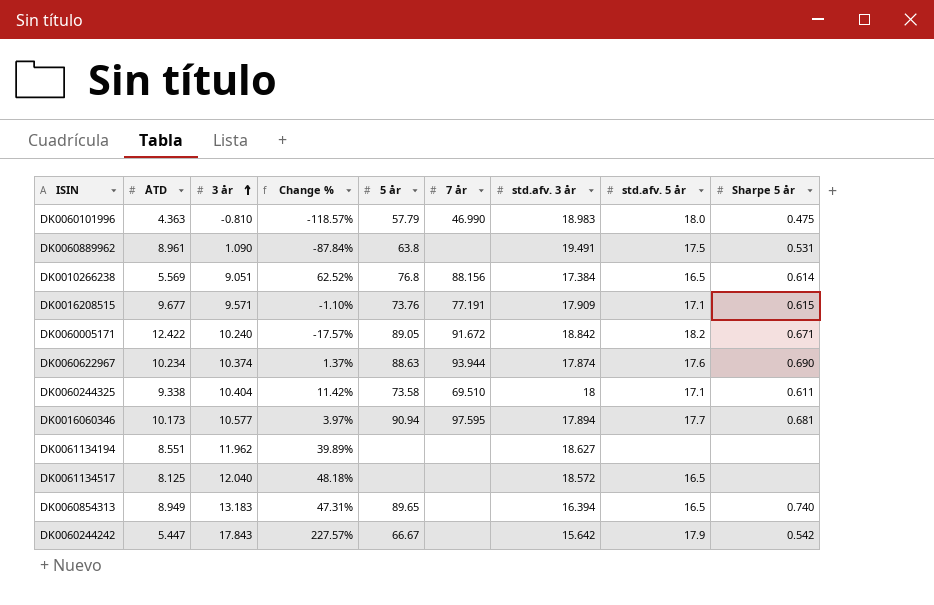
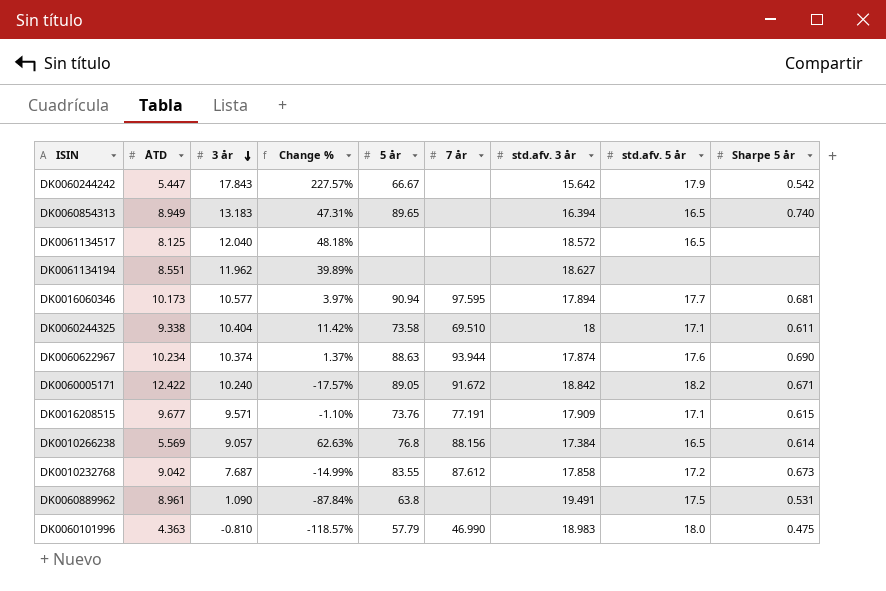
row order: 3 år ascending -> 3 år descending
DK0010266238 | 3 år: 9.051 -> 9.057
DK0010266238 | Change %: 62.52% -> 62.63%
row DK0010232768: none -> 9.042 | 7.687 | -14.99% | 83.55 | 87.612 | 17.858 | 17.2 | 0.673

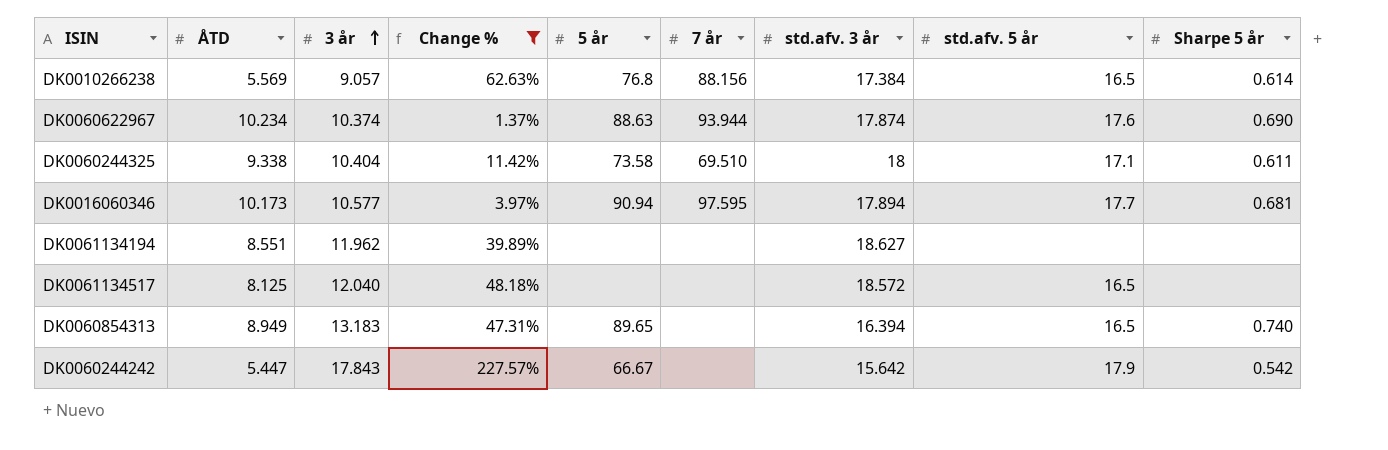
filter: none -> Change % >= 1.37%
row order: 3 år descending -> 3 år ascending

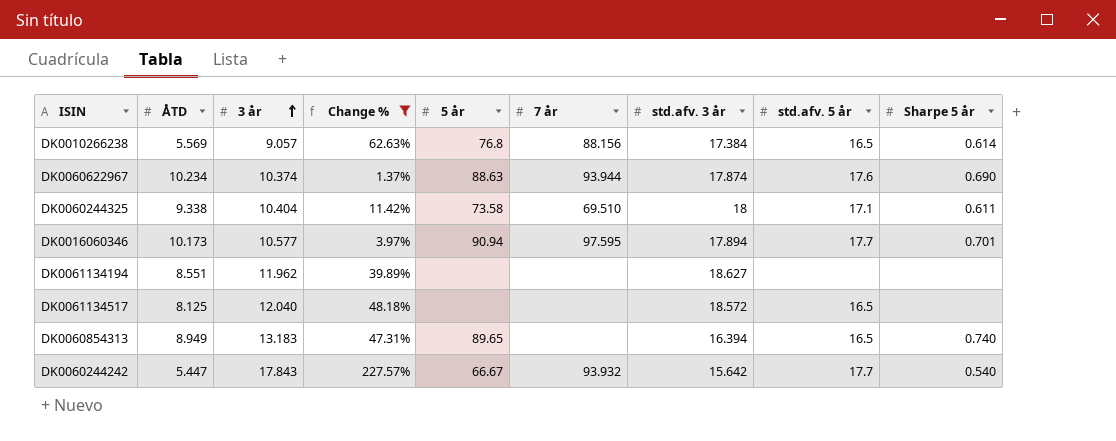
DK0016060346 | Sharpe 5 år: 0.681 -> 0.701
DK0060244242 | 7 år: none -> 93.932
DK0060244242 | std.afv. 5 år: 17.9 -> 17.7
DK0060244242 | Sharpe 5 år: 0.542 -> 0.540

